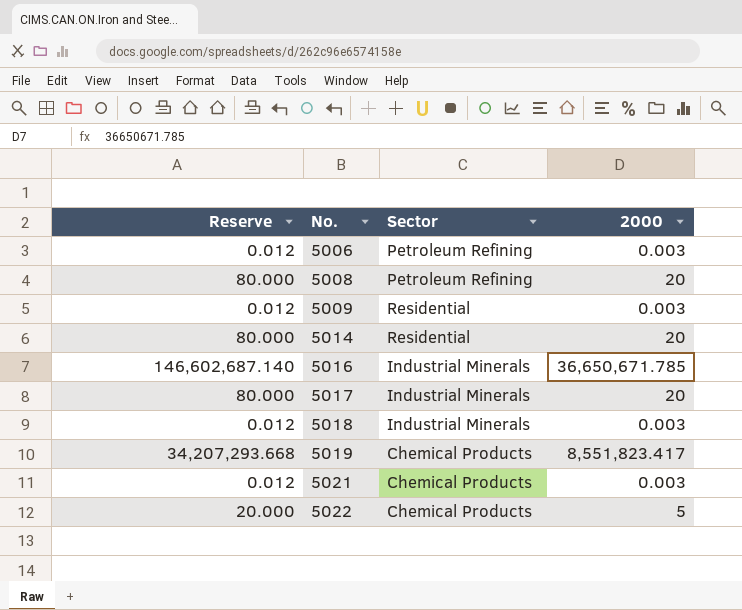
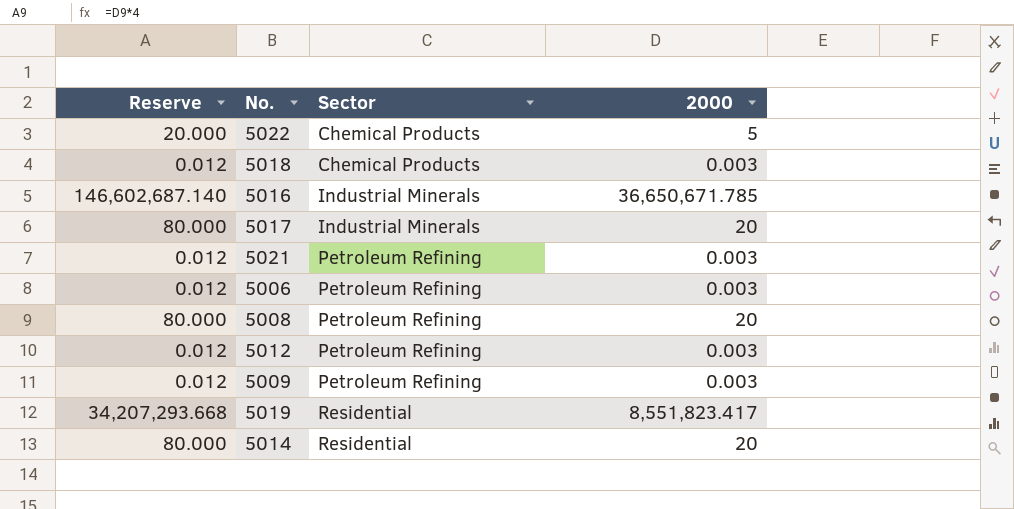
row order: No. ascending -> Sector ascending
5018 | Sector: Industrial Minerals -> Chemical Products
5021 | Sector: Chemical Products -> Petroleum Refining
row 5012: none -> 0.012 | Petroleum Refining | 0.003
5009 | Sector: Residential -> Petroleum Refining
5019 | Sector: Chemical Products -> Residential

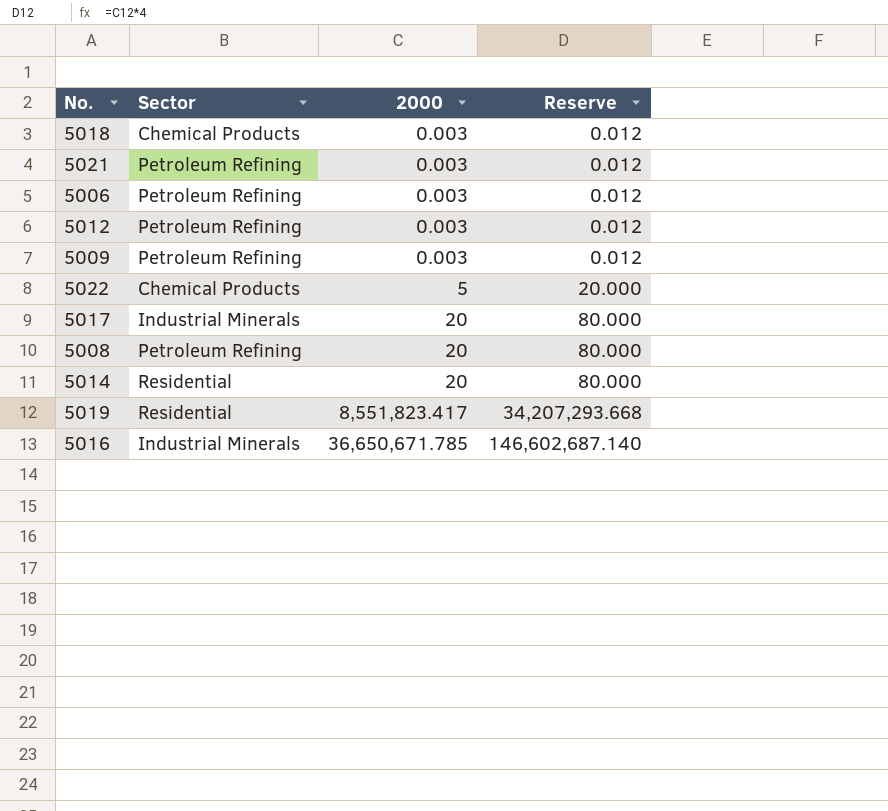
row order: Sector ascending -> 2000 ascending
column Reserve | position: 1 -> 4

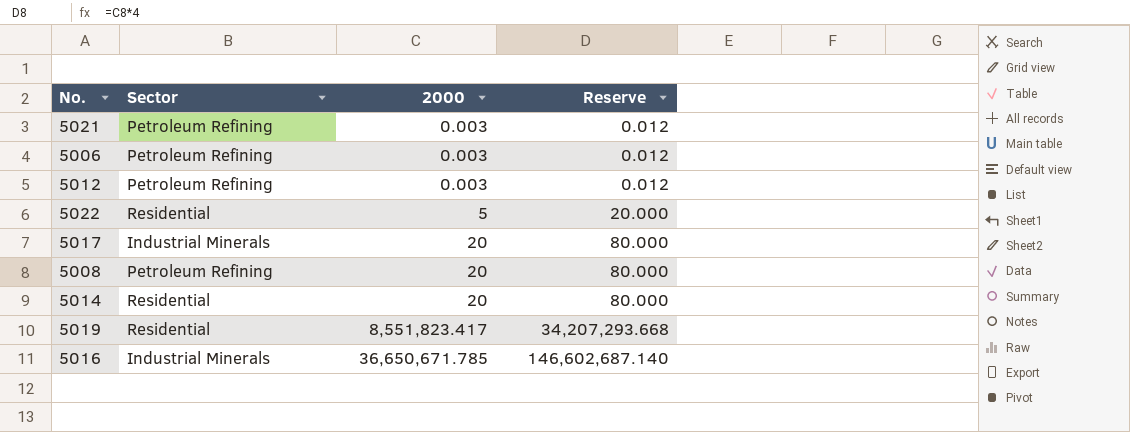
row 5018: Chemical Products | 0.003 | 0.012 -> none
row 5009: Petroleum Refining | 0.003 | 0.012 -> none
5022 | Sector: Chemical Products -> Residential

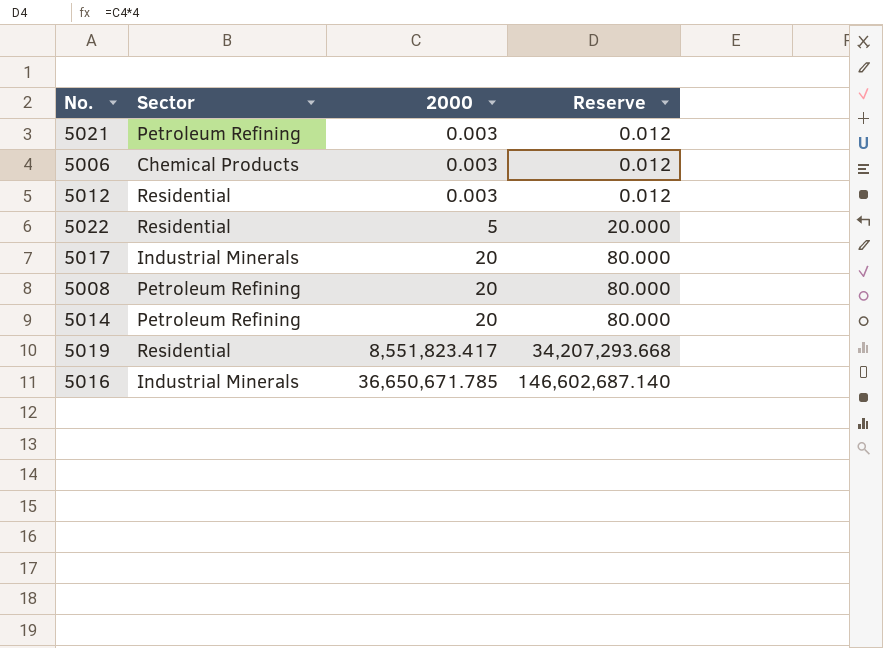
5006 | Sector: Petroleum Refining -> Chemical Products
5012 | Sector: Petroleum Refining -> Residential
5014 | Sector: Residential -> Petroleum Refining

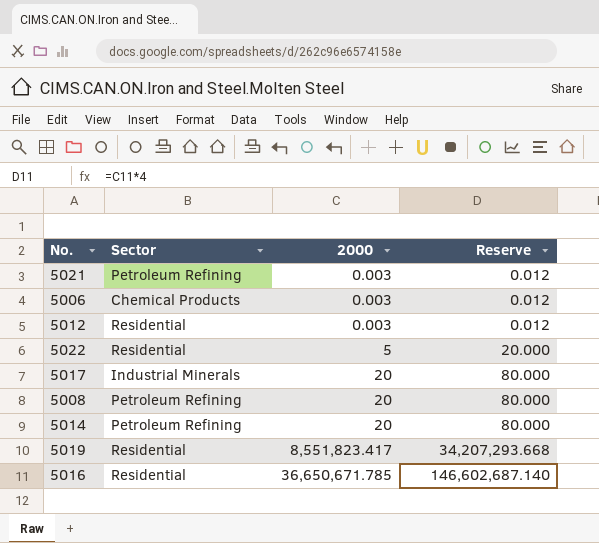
5016 | Sector: Industrial Minerals -> Residential

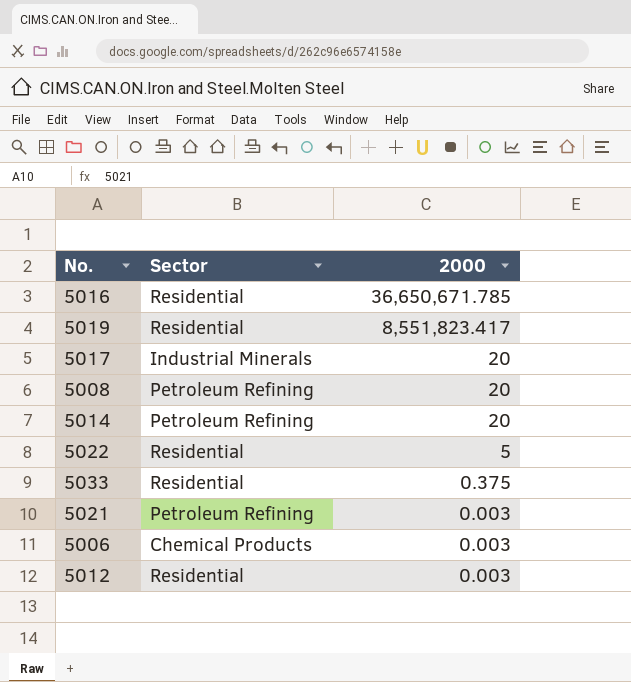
row order: 2000 ascending -> 2000 descending
column Reserve | formula: [2000] * 4 -> none
row 5033: none -> Residential | 0.375

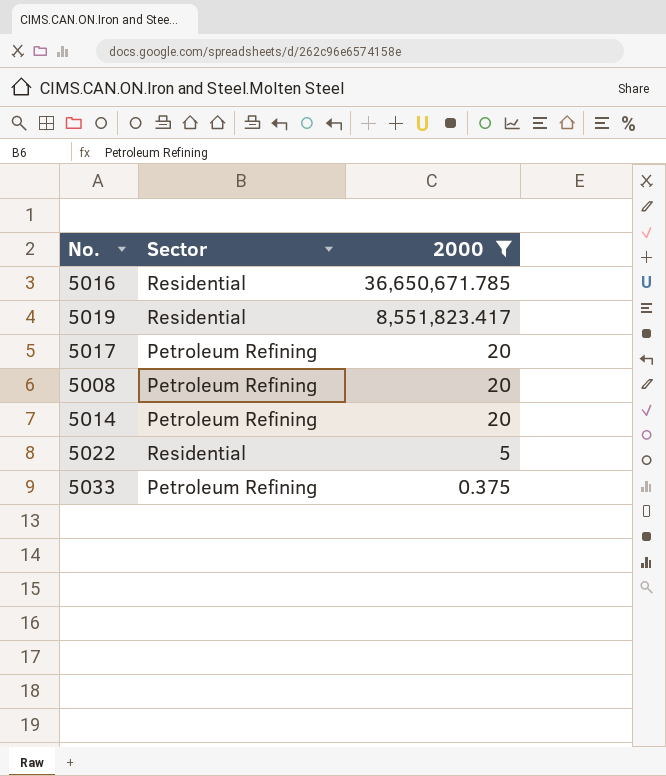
filter: none -> 2000 != 0.003
5017 | Sector: Industrial Minerals -> Petroleum Refining
5033 | Sector: Residential -> Petroleum Refining

